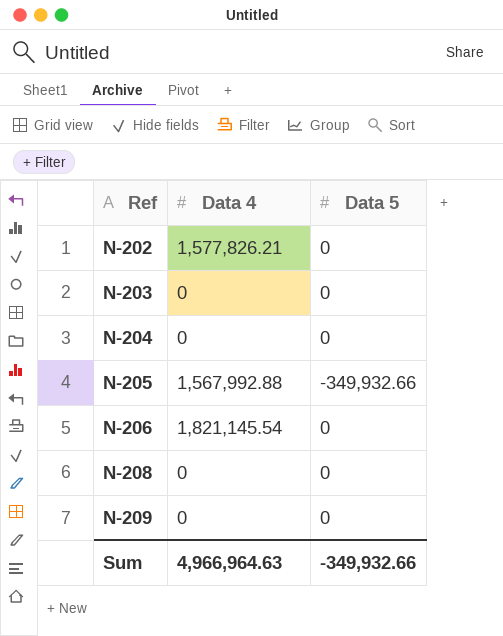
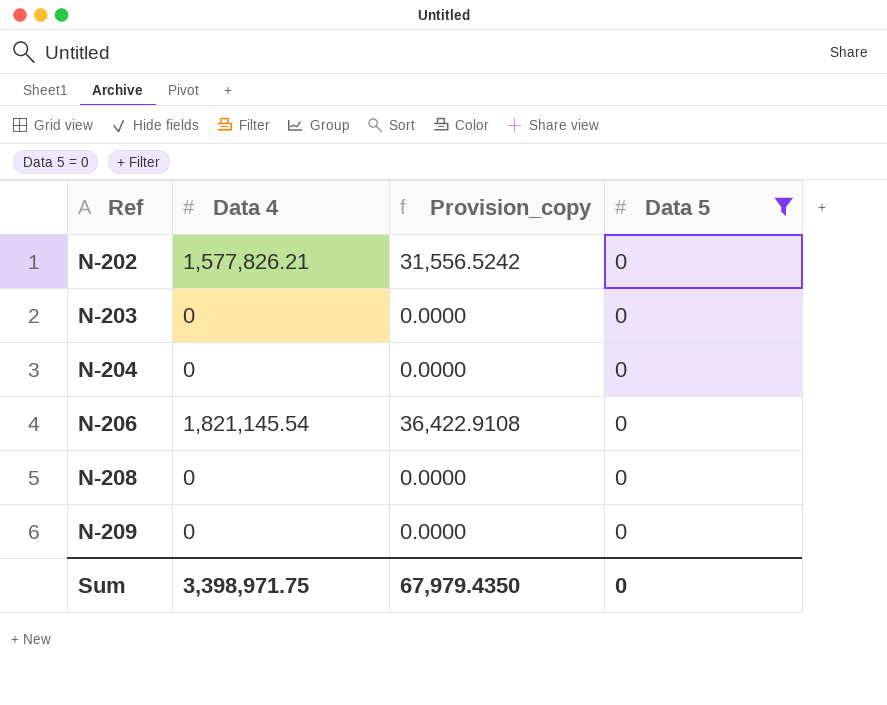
filter: none -> Data 5 = 0
column Provision_copy | formula: none -> [Data 4] * 0.02
Sum | Data 4: 4,966,964.63 -> 3,398,971.75
Sum | Data 5: -349,932.66 -> 0

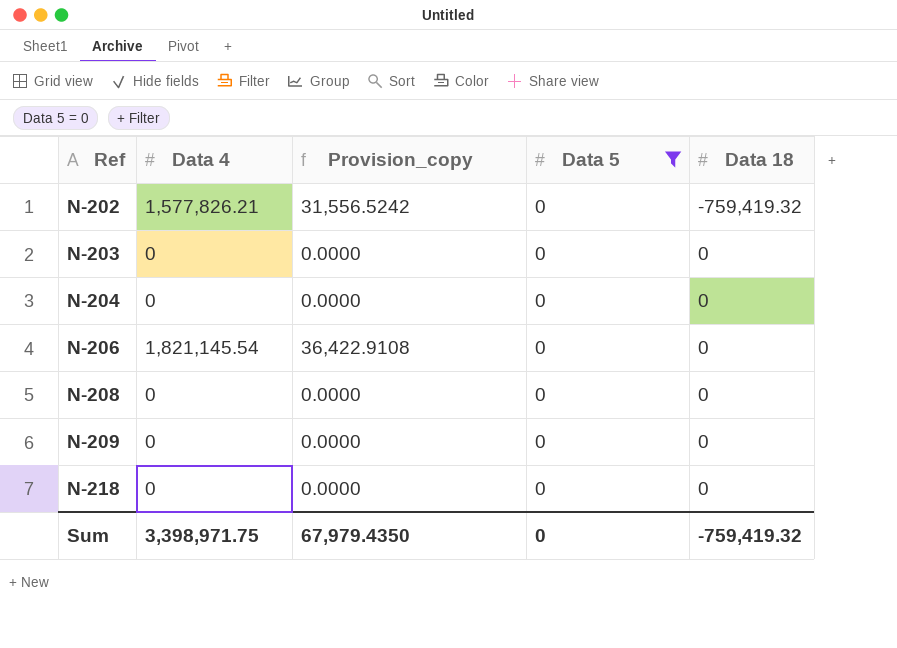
column Data 18 | position: none -> 5
row N-218: none -> 0 | 0.0000 | 0 | 0

